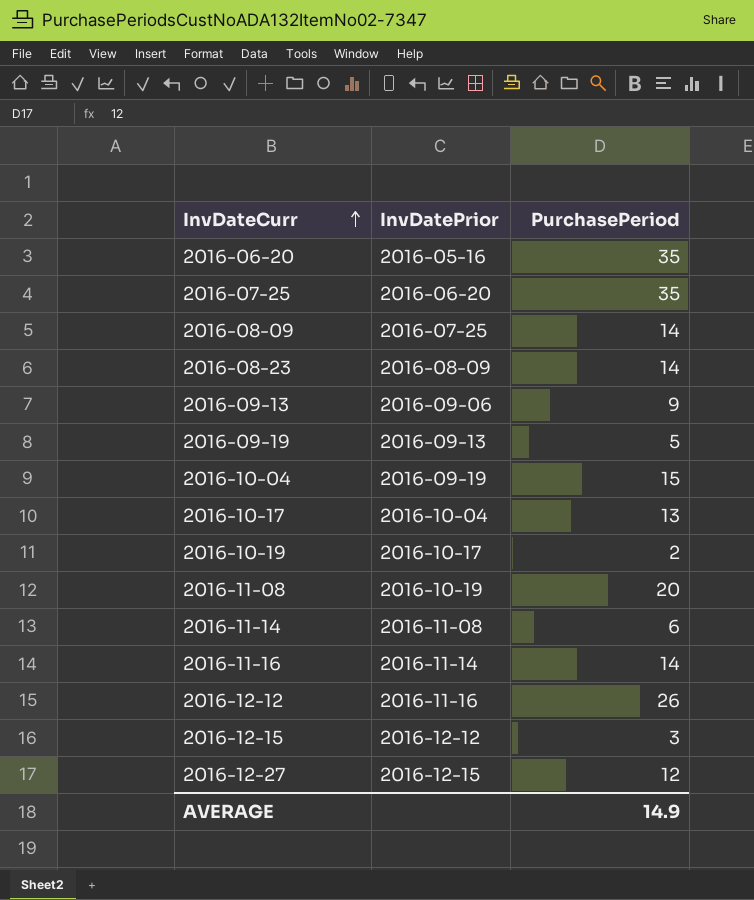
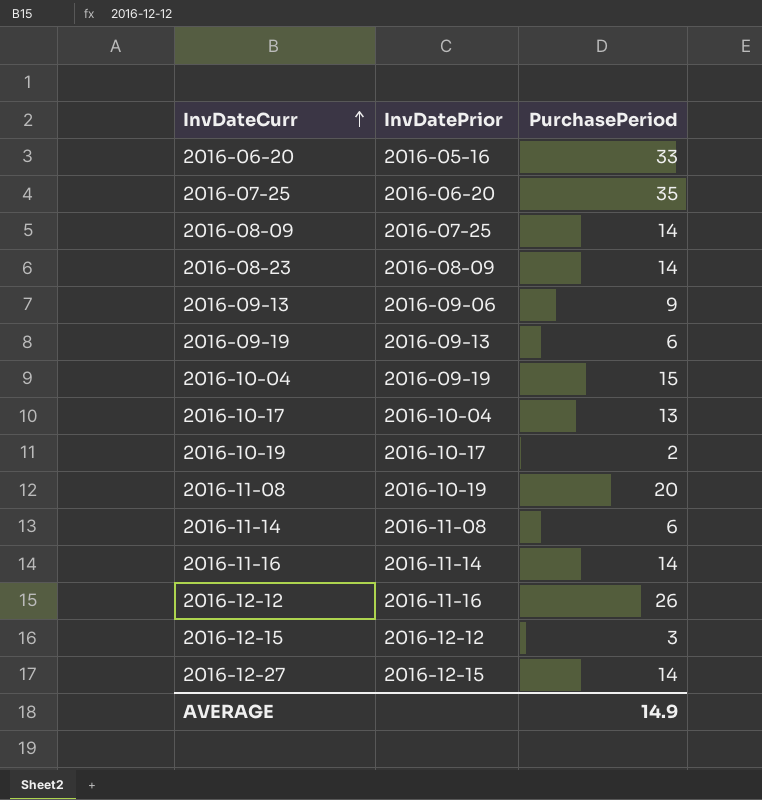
2016-06-20 | PurchasePeriod: 35 -> 33
2016-09-19 | PurchasePeriod: 5 -> 6
2016-12-27 | PurchasePeriod: 12 -> 14

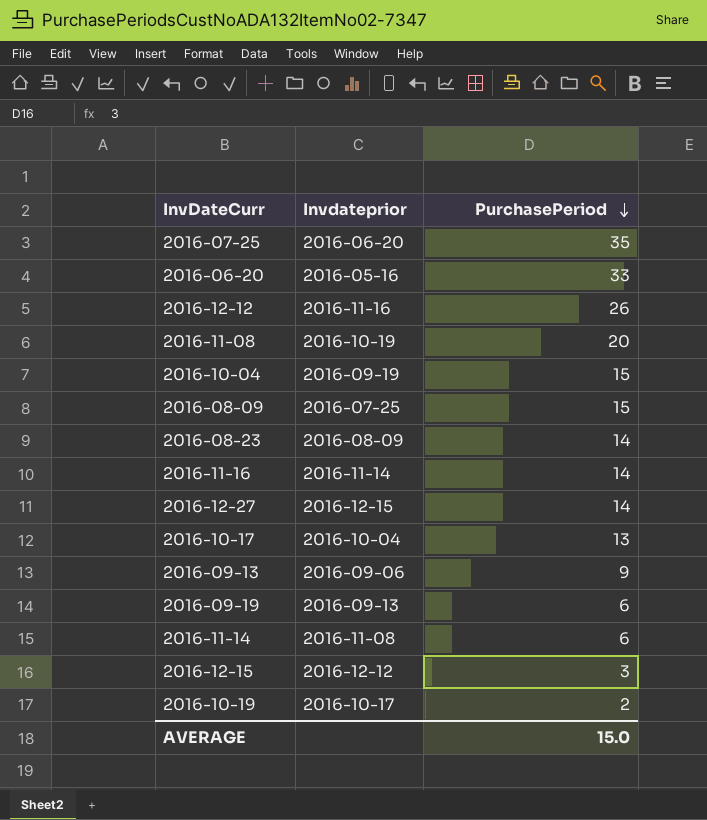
row order: InvDateCurr ascending -> PurchasePeriod descending
column name: InvDatePrior -> Invdateprior
2016-08-09 | PurchasePeriod: 14 -> 15
AVERAGE | PurchasePeriod: 14.9 -> 15.0

